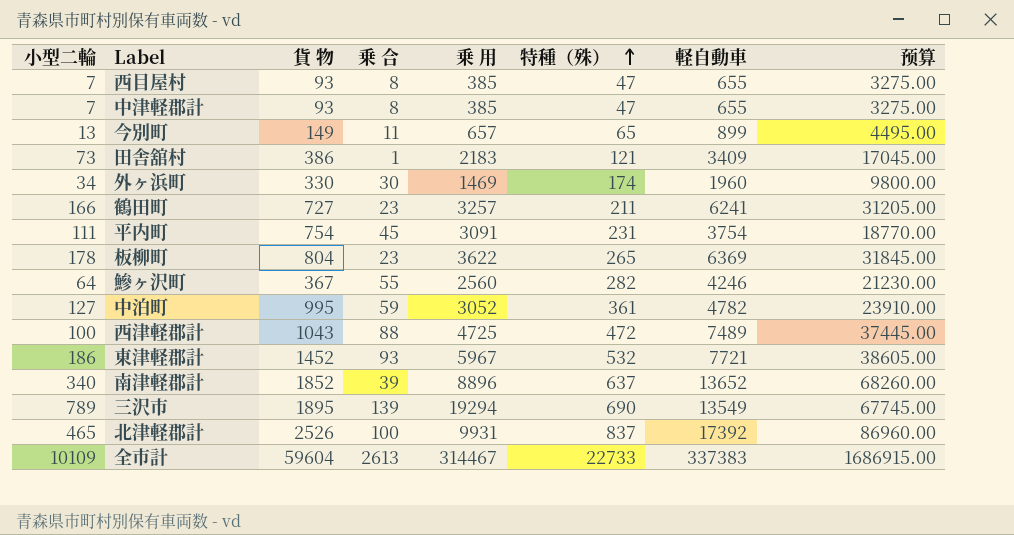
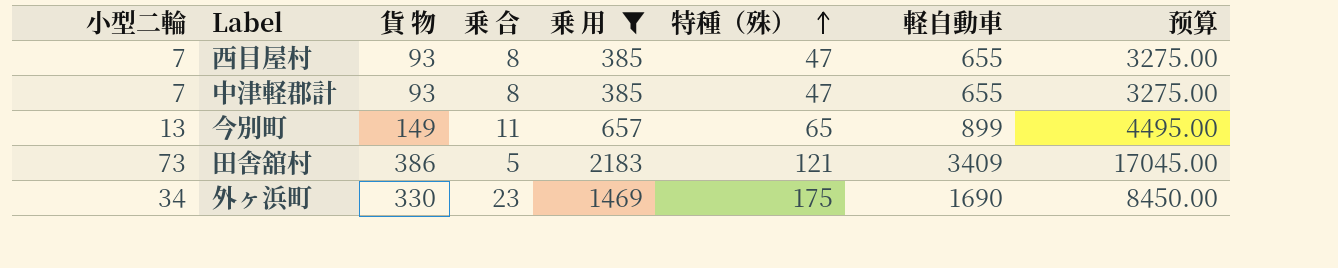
filter: none -> 乗 用 <= 2183
田舎舘村 | 乗 合: 1 -> 5
外ヶ浜町 | 乗 合: 30 -> 23
外ヶ浜町 | 特種（殊）: 174 -> 175
外ヶ浜町 | 軽自動車: 1960 -> 1690
外ヶ浜町 | 预算: 9800.00 -> 8450.00

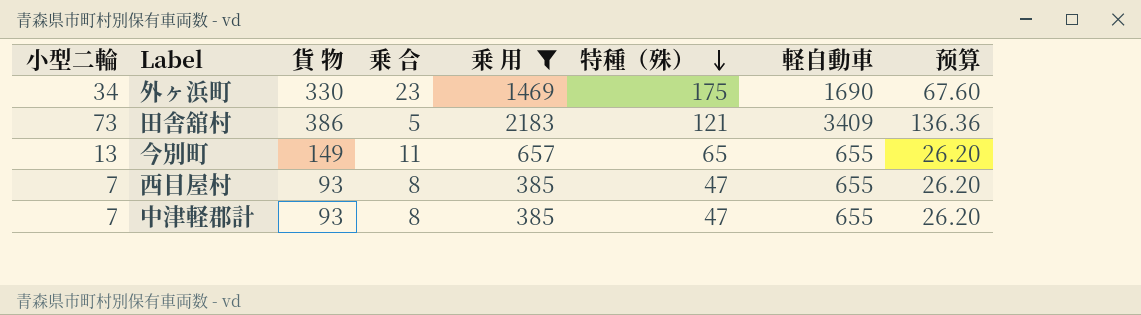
row order: 特種（殊） ascending -> 特種（殊） descending
column 预算 | formula: [軽自動車] * 5 -> [軽自動車] * 0.04
今別町 | 軽自動車: 899 -> 655

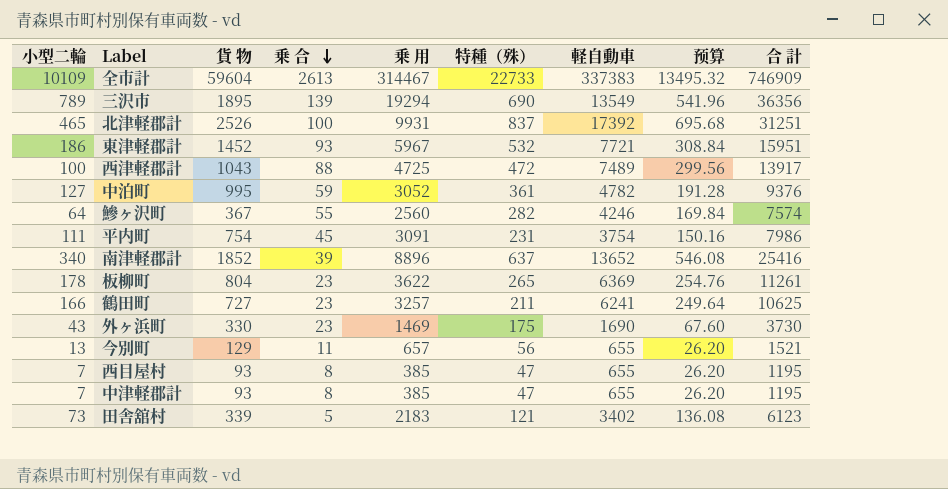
filter: 乗 用 <= 2183 -> none
row order: 特種（殊） descending -> 乗 合 descending
column 合 計 | formula: none -> [小型二輪] + [貨 物] + [乗 合] + [乗 用] + [特種（殊）] + [軽自動車]
外ヶ浜町 | 小型二輪: 34 -> 43
今別町 | 貨 物: 149 -> 129
今別町 | 特種（殊）: 65 -> 56
田舎舘村 | 貨 物: 386 -> 339
田舎舘村 | 軽自動車: 3409 -> 3402
田舎舘村 | 预算: 136.36 -> 136.08

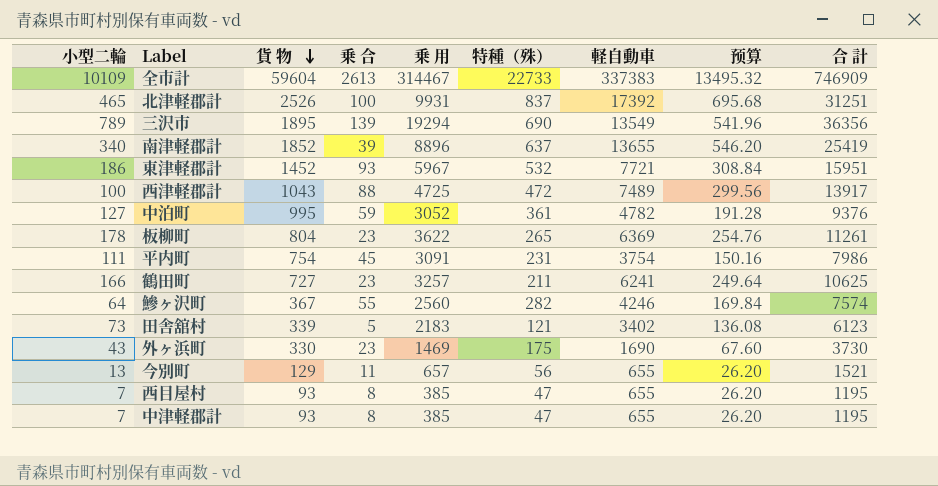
row order: 乗 合 descending -> 貨 物 descending
南津軽郡計 | 軽自動車: 13652 -> 13655
南津軽郡計 | 预算: 546.08 -> 546.20
南津軽郡計 | 合 計: 25416 -> 25419

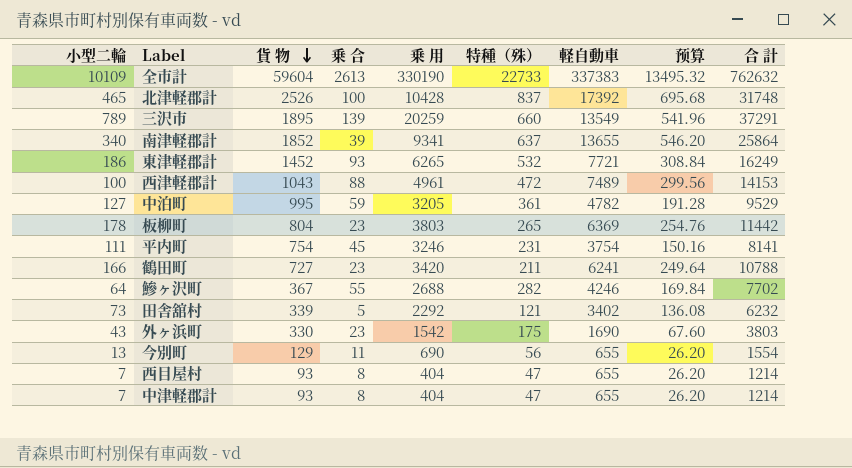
全市計 | 乗 用: 314467 -> 330190
全市計 | 合 計: 746909 -> 762632
北津軽郡計 | 乗 用: 9931 -> 10428
北津軽郡計 | 合 計: 31251 -> 31748
三沢市 | 乗 用: 19294 -> 20259
三沢市 | 特種（殊）: 690 -> 660
三沢市 | 合 計: 36356 -> 37291
南津軽郡計 | 乗 用: 8896 -> 9341
南津軽郡計 | 合 計: 25419 -> 25864
東津軽郡計 | 乗 用: 5967 -> 6265
東津軽郡計 | 合 計: 15951 -> 16249
西津軽郡計 | 乗 用: 4725 -> 4961
西津軽郡計 | 合 計: 13917 -> 14153
中泊町 | 乗 用: 3052 -> 3205
中泊町 | 合 計: 9376 -> 9529
板柳町 | 乗 用: 3622 -> 3803
板柳町 | 合 計: 11261 -> 11442
平内町 | 乗 用: 3091 -> 3246
平内町 | 合 計: 7986 -> 8141
鶴田町 | 乗 用: 3257 -> 3420
鶴田町 | 合 計: 10625 -> 10788
鰺ヶ沢町 | 乗 用: 2560 -> 2688
鰺ヶ沢町 | 合 計: 7574 -> 7702
田舎舘村 | 乗 用: 2183 -> 2292
田舎舘村 | 合 計: 6123 -> 6232
外ヶ浜町 | 乗 用: 1469 -> 1542
外ヶ浜町 | 合 計: 3730 -> 3803
今別町 | 乗 用: 657 -> 690
今別町 | 合 計: 1521 -> 1554
西目屋村 | 乗 用: 385 -> 404
西目屋村 | 合 計: 1195 -> 1214
中津軽郡計 | 乗 用: 385 -> 404
中津軽郡計 | 合 計: 1195 -> 1214

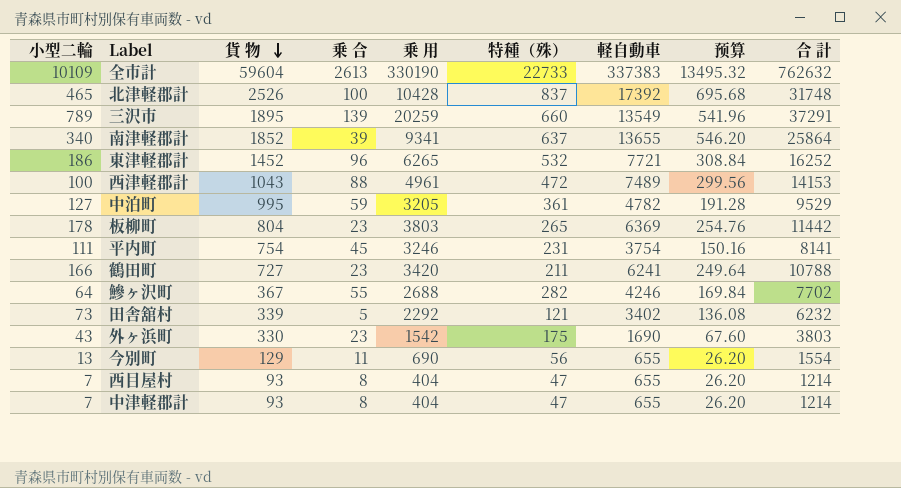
東津軽郡計 | 乗 合: 93 -> 96
東津軽郡計 | 合 計: 16249 -> 16252

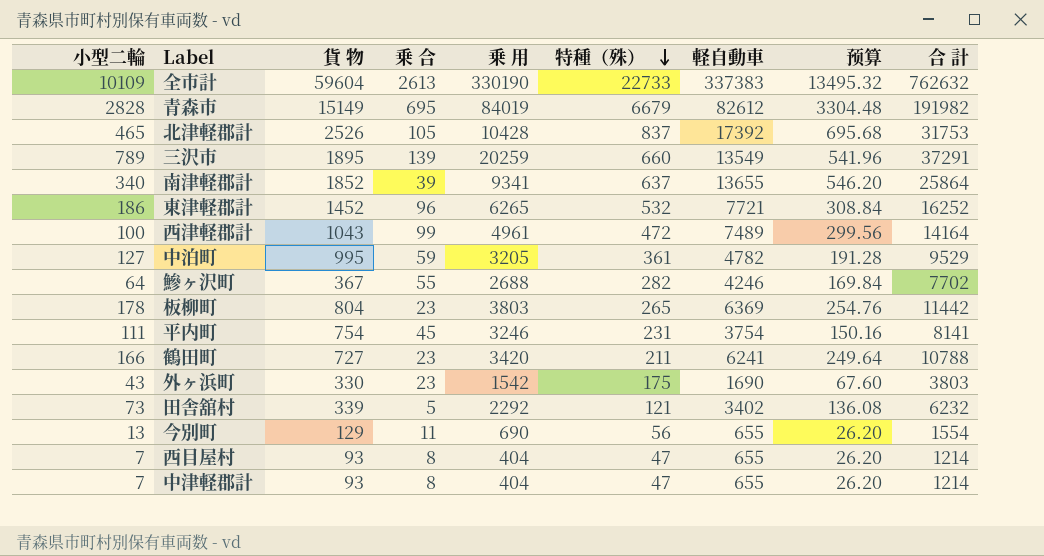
row order: 貨 物 descending -> 特種（殊） descending
row 青森市: none -> 2828 | 15149 | 695 | 84019 | 6679 | 82612 | 3304.48 | 191982
北津軽郡計 | 乗 合: 100 -> 105
北津軽郡計 | 合 計: 31748 -> 31753
西津軽郡計 | 乗 合: 88 -> 99
西津軽郡計 | 合 計: 14153 -> 14164

